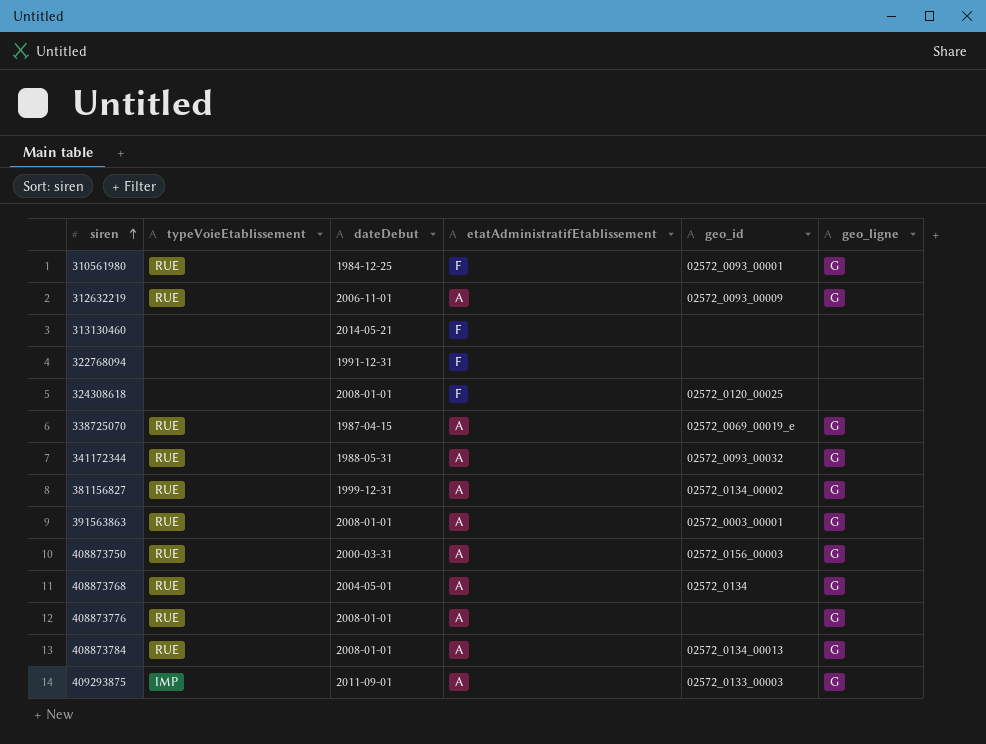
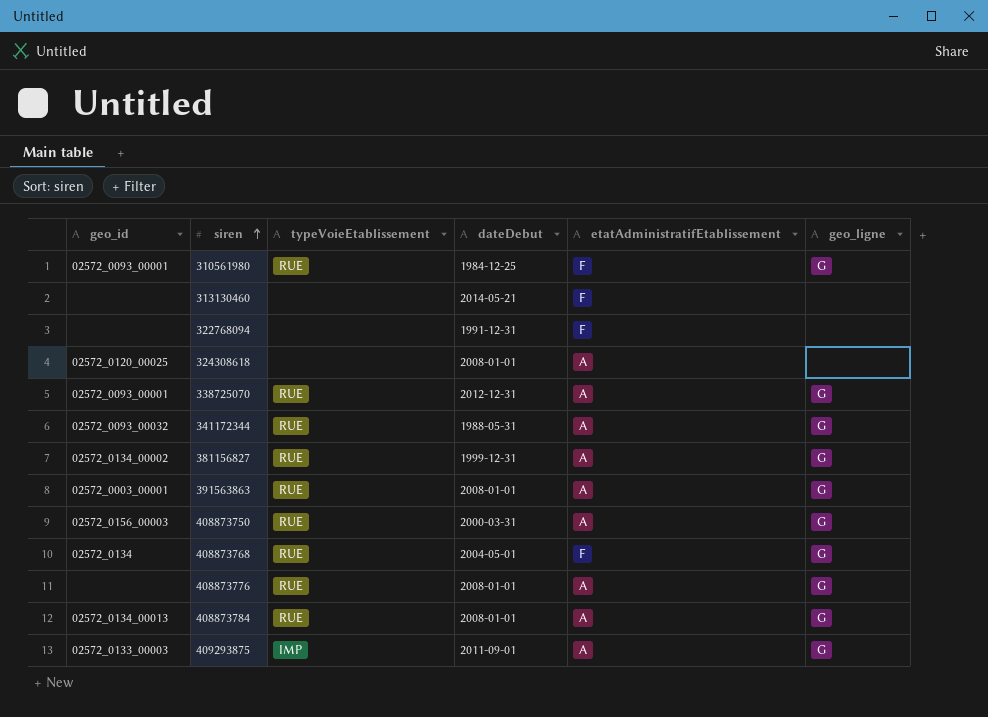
column geo_id | position: 5 -> 1
row 312632219: RUE | 2006-11-01 | A | 02572_0093_00009 | G -> none
324308618 | etatAdministratifEtablissement: F -> A
338725070 | geo_id: 02572_0069_00019_e -> 02572_0093_00001
338725070 | dateDebut: 1987-04-15 -> 2012-12-31
408873768 | etatAdministratifEtablissement: A -> F

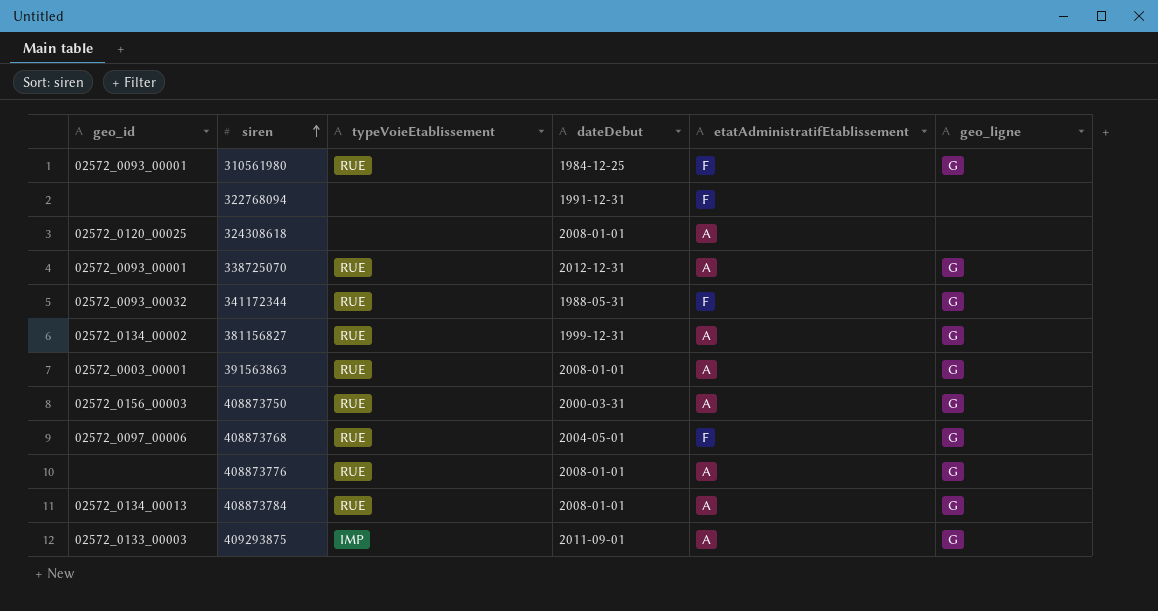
row 313130460: none | none | 2014-05-21 | F | none -> none
341172344 | etatAdministratifEtablissement: A -> F
408873768 | geo_id: 02572_0134 -> 02572_0097_00006

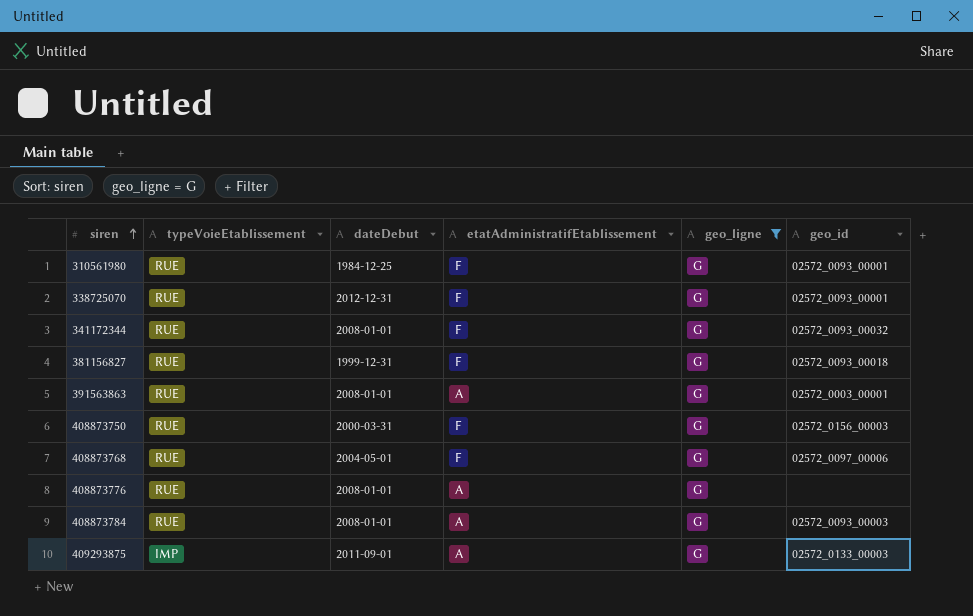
filter: none -> geo_ligne = G
column geo_id | position: 1 -> 6
338725070 | etatAdministratifEtablissement: A -> F
341172344 | dateDebut: 1988-05-31 -> 2008-01-01
381156827 | etatAdministratifEtablissement: A -> F
381156827 | geo_id: 02572_0134_00002 -> 02572_0093_00018
408873750 | etatAdministratifEtablissement: A -> F
408873784 | geo_id: 02572_0134_00013 -> 02572_0093_00003

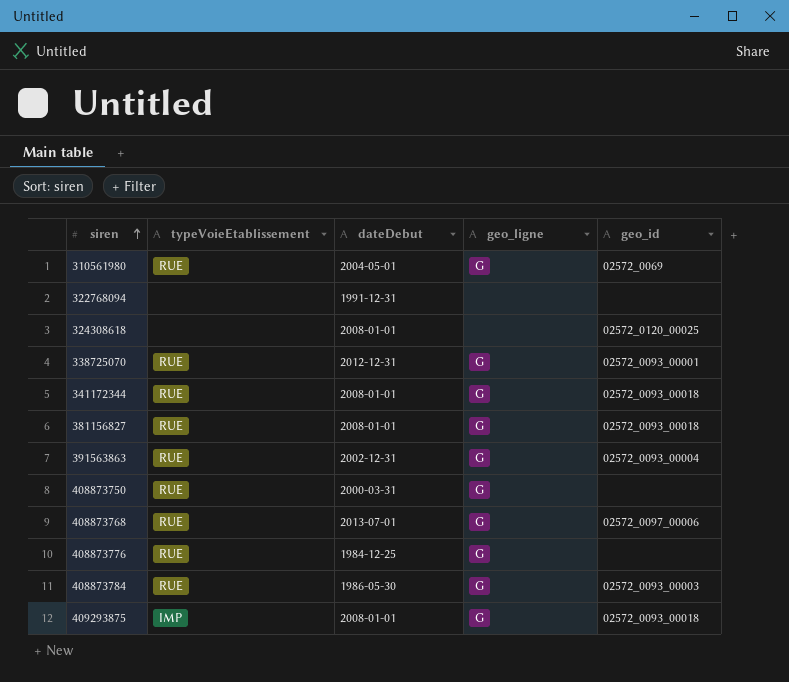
filter: geo_ligne = G -> none
column etatAdministratifEtablissement | position: 4 -> none
310561980 | dateDebut: 1984-12-25 -> 2004-05-01
310561980 | geo_id: 02572_0093_00001 -> 02572_0069
341172344 | geo_id: 02572_0093_00032 -> 02572_0093_00018
381156827 | dateDebut: 1999-12-31 -> 2008-01-01
391563863 | dateDebut: 2008-01-01 -> 2002-12-31
391563863 | geo_id: 02572_0003_00001 -> 02572_0093_00004
408873750 | geo_id: 02572_0156_00003 -> none
408873768 | dateDebut: 2004-05-01 -> 2013-07-01
408873776 | dateDebut: 2008-01-01 -> 1984-12-25
408873784 | dateDebut: 2008-01-01 -> 1986-05-30
409293875 | dateDebut: 2011-09-01 -> 2008-01-01
409293875 | geo_id: 02572_0133_00003 -> 02572_0093_00018

